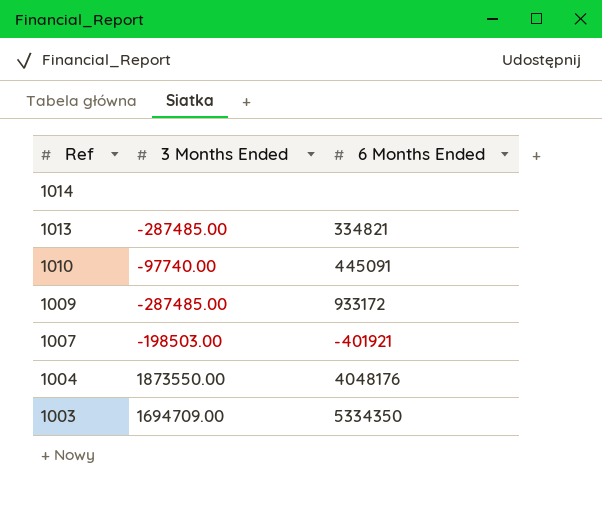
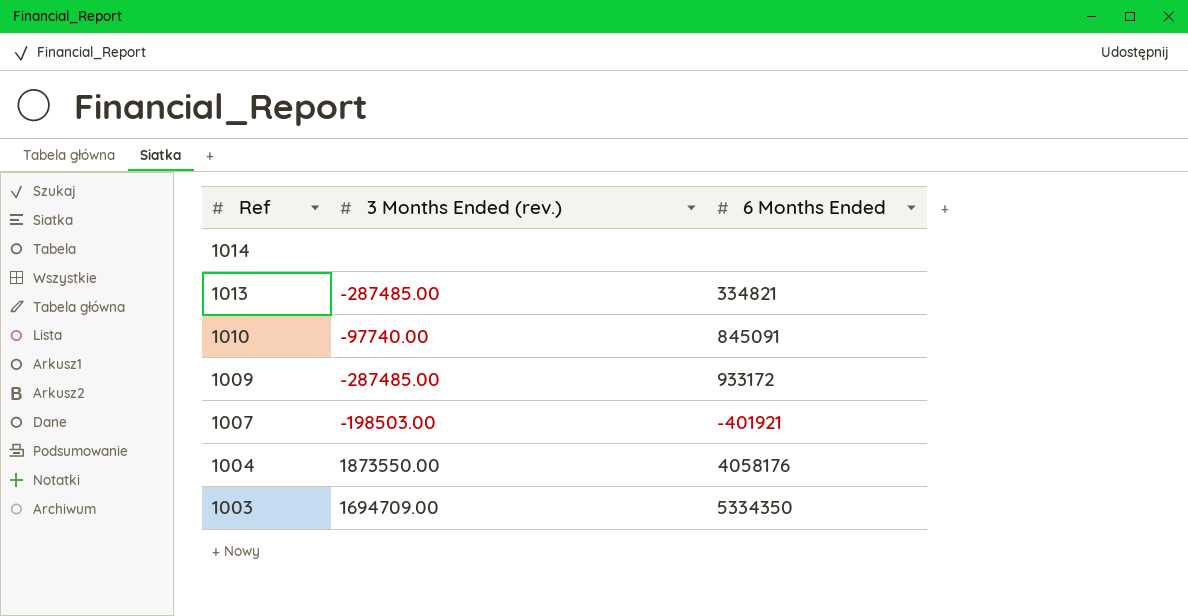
column name: 3 Months Ended -> 3 Months Ended (rev.)
1010 | 6 Months Ended: 445091 -> 845091
1004 | 6 Months Ended: 4048176 -> 4058176

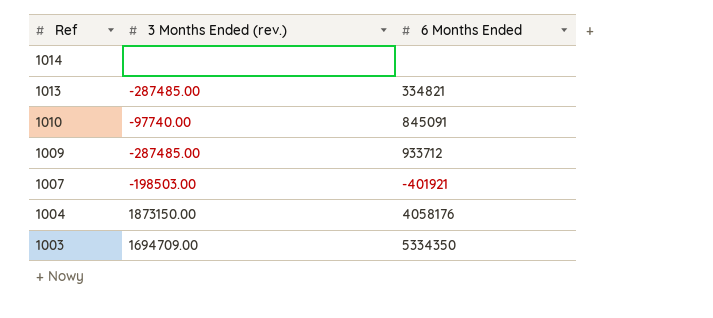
1009 | 6 Months Ended: 933172 -> 933712
1004 | 3 Months Ended (rev.): 1873550.00 -> 1873150.00

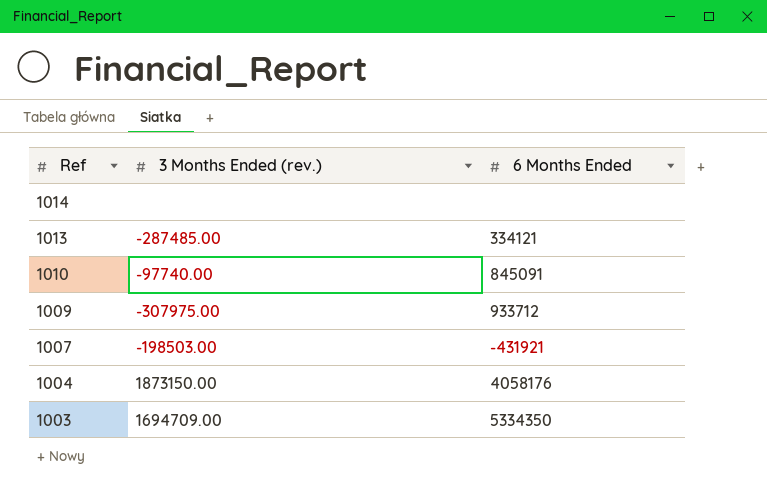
1013 | 6 Months Ended: 334821 -> 334121
1009 | 3 Months Ended (rev.): -287485.00 -> -307975.00
1007 | 6 Months Ended: -401921 -> -431921

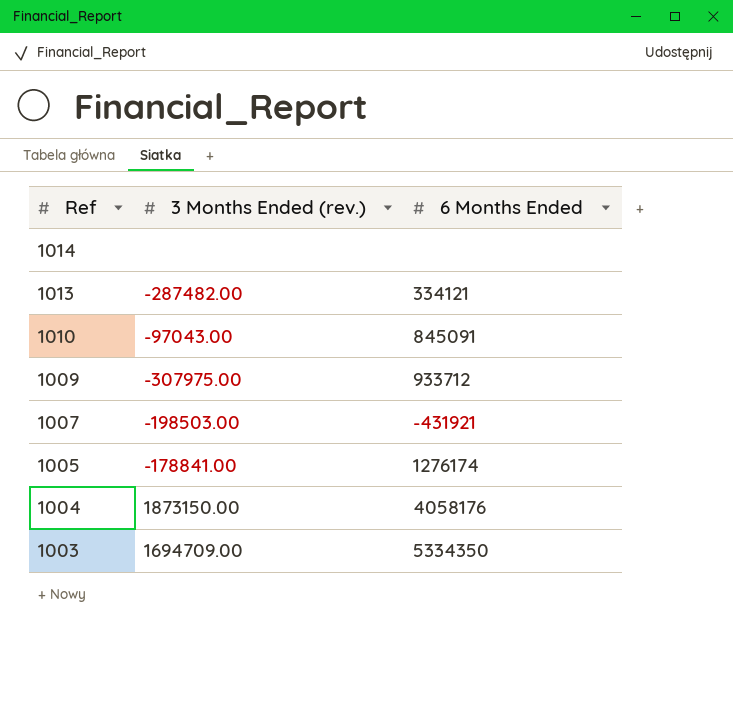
1013 | 3 Months Ended (rev.): -287485.00 -> -287482.00
1010 | 3 Months Ended (rev.): -97740.00 -> -97043.00
row 1005: none -> -178841.00 | 1276174

